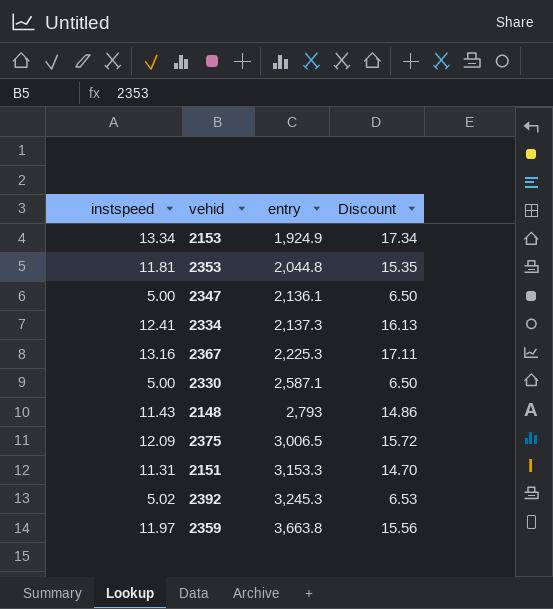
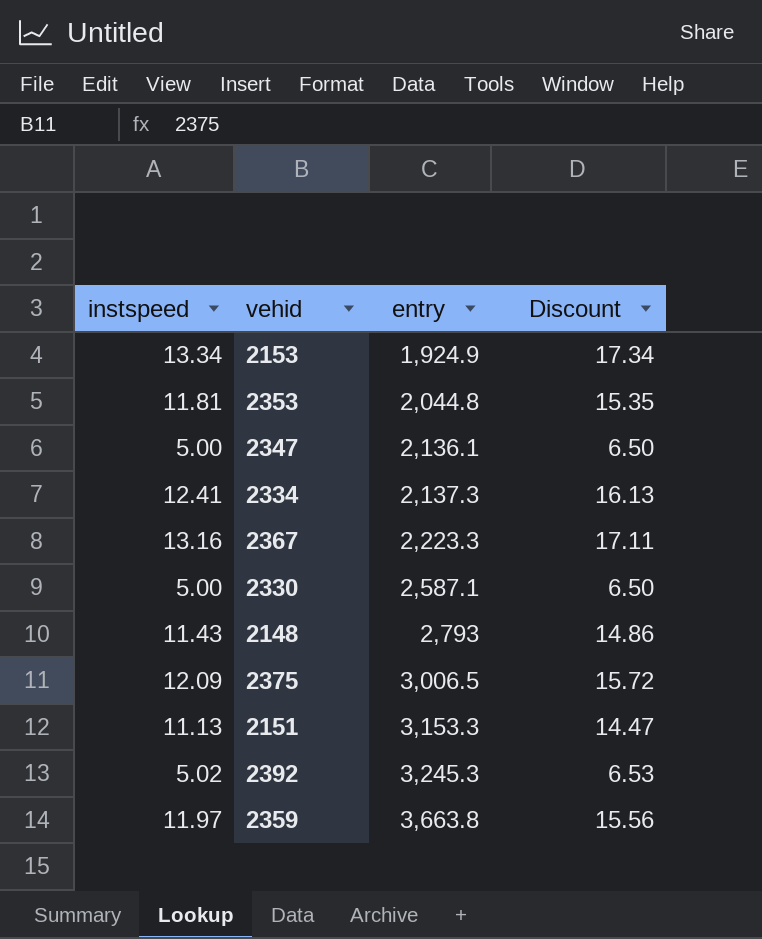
2367 | entry: 2,225.3 -> 2,223.3
2151 | instspeed: 11.31 -> 11.13
2151 | Discount: 14.70 -> 14.47

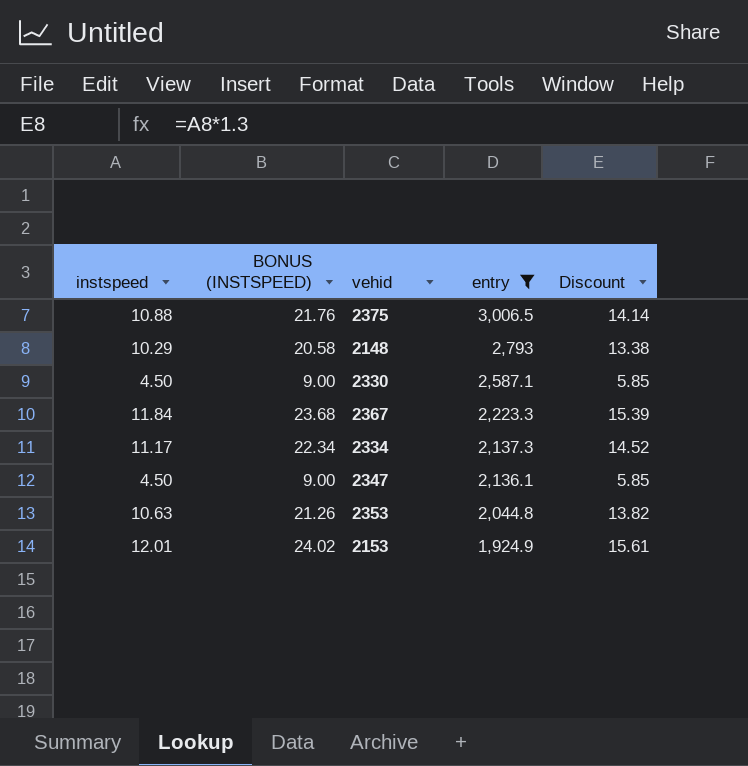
filter: none -> entry <= 3,006.5
row order: entry ascending -> entry descending
column BONUS (INSTSPEED) | formula: none -> [instspeed] * 2
2375 | instspeed: 12.09 -> 10.88
2375 | Discount: 15.72 -> 14.14
2148 | instspeed: 11.43 -> 10.29
2148 | Discount: 14.86 -> 13.38
2330 | instspeed: 5.00 -> 4.50
2330 | Discount: 6.50 -> 5.85
2367 | instspeed: 13.16 -> 11.84
2367 | Discount: 17.11 -> 15.39
2334 | instspeed: 12.41 -> 11.17
2334 | Discount: 16.13 -> 14.52
2347 | instspeed: 5.00 -> 4.50
2347 | Discount: 6.50 -> 5.85
2353 | instspeed: 11.81 -> 10.63
2353 | Discount: 15.35 -> 13.82
2153 | instspeed: 13.34 -> 12.01
2153 | Discount: 17.34 -> 15.61

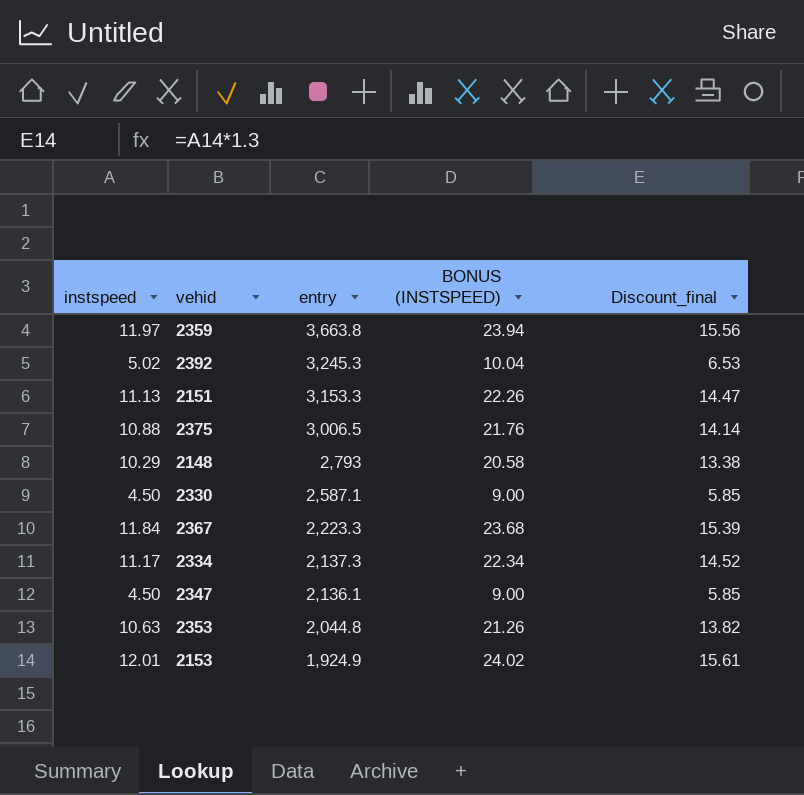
filter: entry <= 3,006.5 -> none
column BONUS (INSTSPEED) | position: 2 -> 4
column name: Discount -> Discount_final

